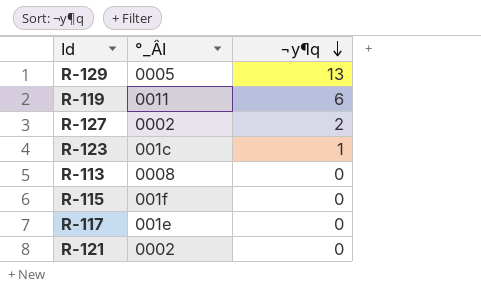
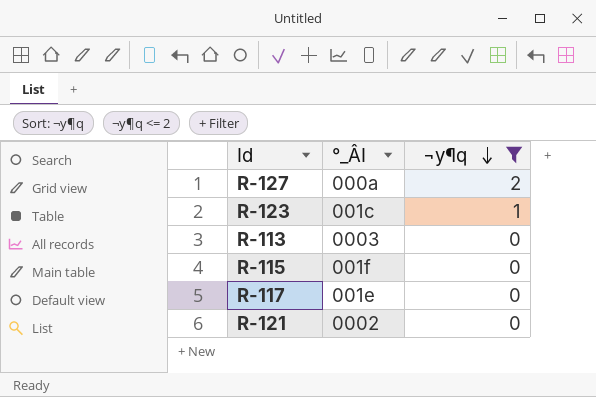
filter: none -> ¬y¶q <= 2
R-127 | °_ÂI: 0002 -> 000a
R-113 | °_ÂI: 0008 -> 0003

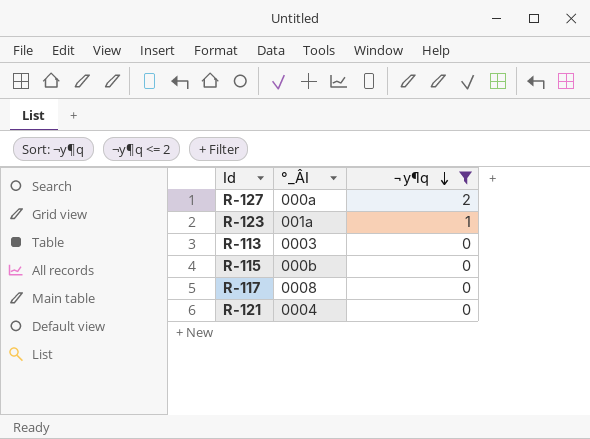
R-123 | °_ÂI: 001c -> 001a
R-115 | °_ÂI: 001f -> 000b
R-117 | °_ÂI: 001e -> 0008
R-121 | °_ÂI: 0002 -> 0004

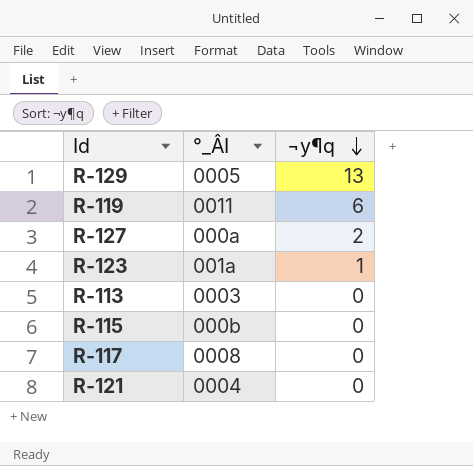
filter: ¬y¶q <= 2 -> none

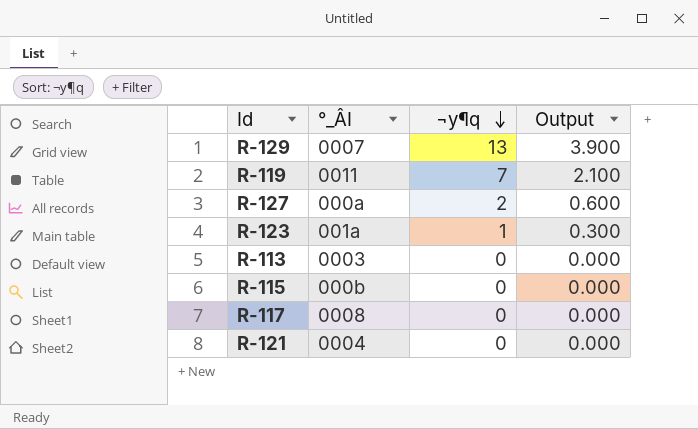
column Output | formula: none -> [¬y¶q] * 0.3
R-129 | °_ÂI: 0005 -> 0007
R-119 | ¬y¶q: 6 -> 7

